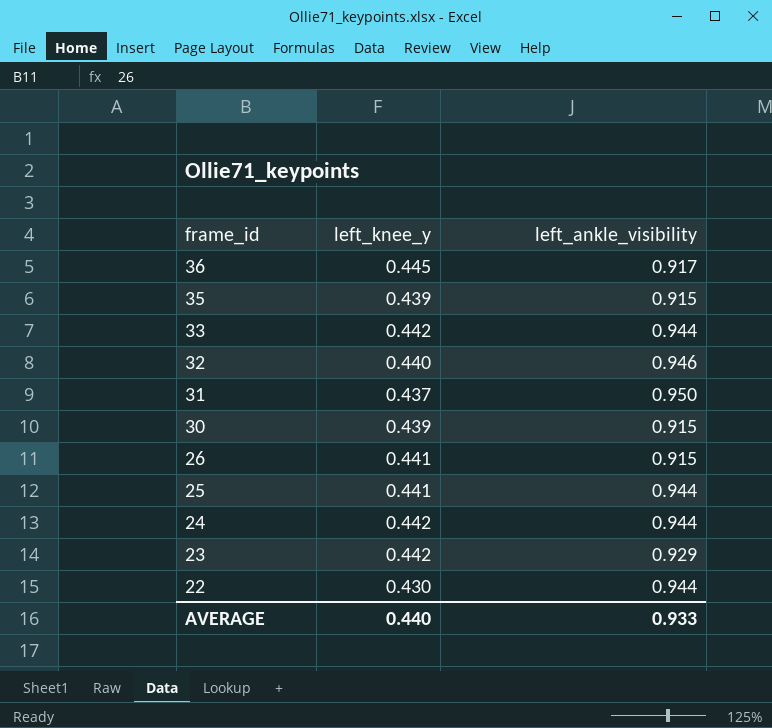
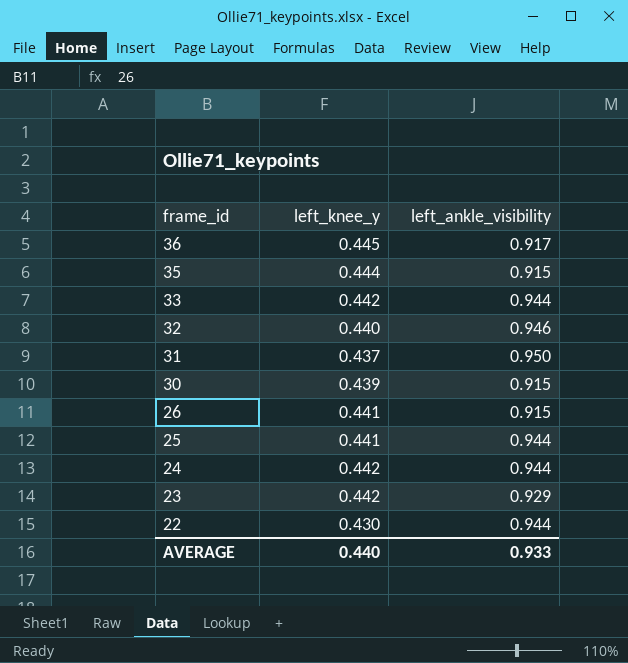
35 | left_knee_y: 0.439 -> 0.444

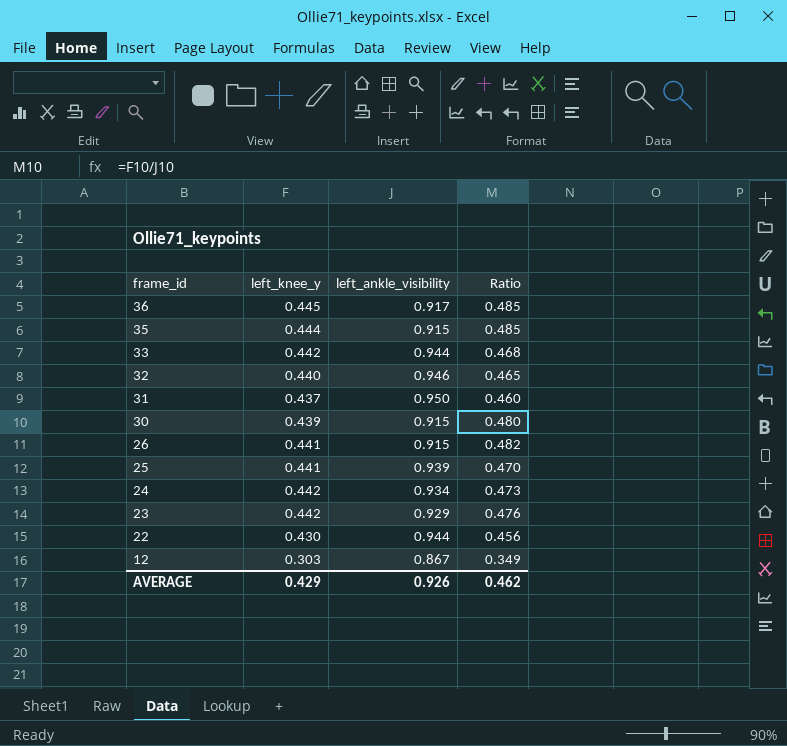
column Ratio | formula: none -> [left_knee_y] / [left_ankle_visibility]
25 | left_ankle_visibility: 0.944 -> 0.939
24 | left_ankle_visibility: 0.944 -> 0.934
row 12: none -> 0.303 | 0.867 | 0.349
AVERAGE | left_knee_y: 0.440 -> 0.429
AVERAGE | left_ankle_visibility: 0.933 -> 0.926

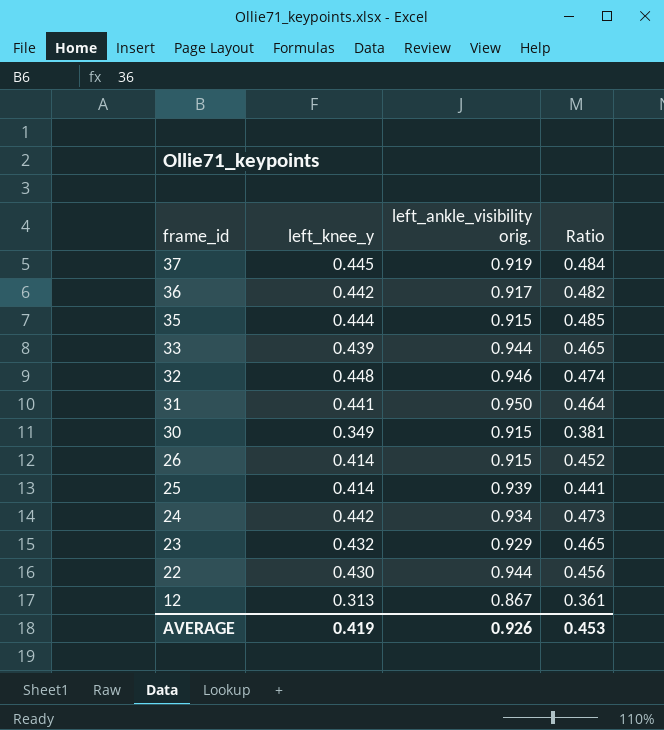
column name: left_ankle_visibility -> left_ankle_visibility orig.
row 37: none -> 0.445 | 0.919 | 0.484
36 | left_knee_y: 0.445 -> 0.442
36 | Ratio: 0.485 -> 0.482
33 | left_knee_y: 0.442 -> 0.439
33 | Ratio: 0.468 -> 0.465
32 | left_knee_y: 0.440 -> 0.448
32 | Ratio: 0.465 -> 0.474
31 | left_knee_y: 0.437 -> 0.441
31 | Ratio: 0.460 -> 0.464
30 | left_knee_y: 0.439 -> 0.349
30 | Ratio: 0.480 -> 0.381
26 | left_knee_y: 0.441 -> 0.414
26 | Ratio: 0.482 -> 0.452
25 | left_knee_y: 0.441 -> 0.414
25 | Ratio: 0.470 -> 0.441
23 | left_knee_y: 0.442 -> 0.432
23 | Ratio: 0.476 -> 0.465
12 | left_knee_y: 0.303 -> 0.313
12 | Ratio: 0.349 -> 0.361
AVERAGE | left_knee_y: 0.429 -> 0.419
AVERAGE | Ratio: 0.462 -> 0.453

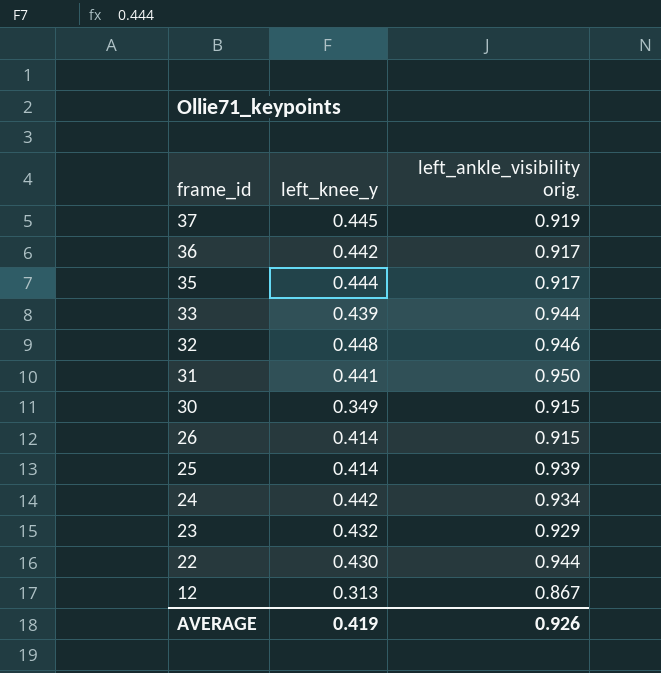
column Ratio | formula: [left_knee_y] / [left_ankle_visibility orig.] -> none
35 | left_ankle_visibility orig.: 0.915 -> 0.917

